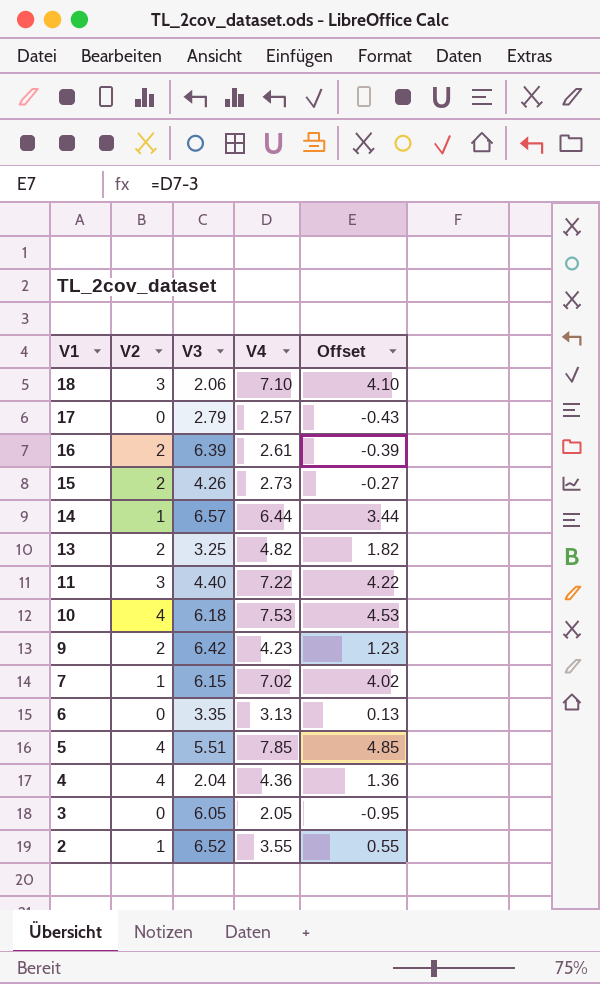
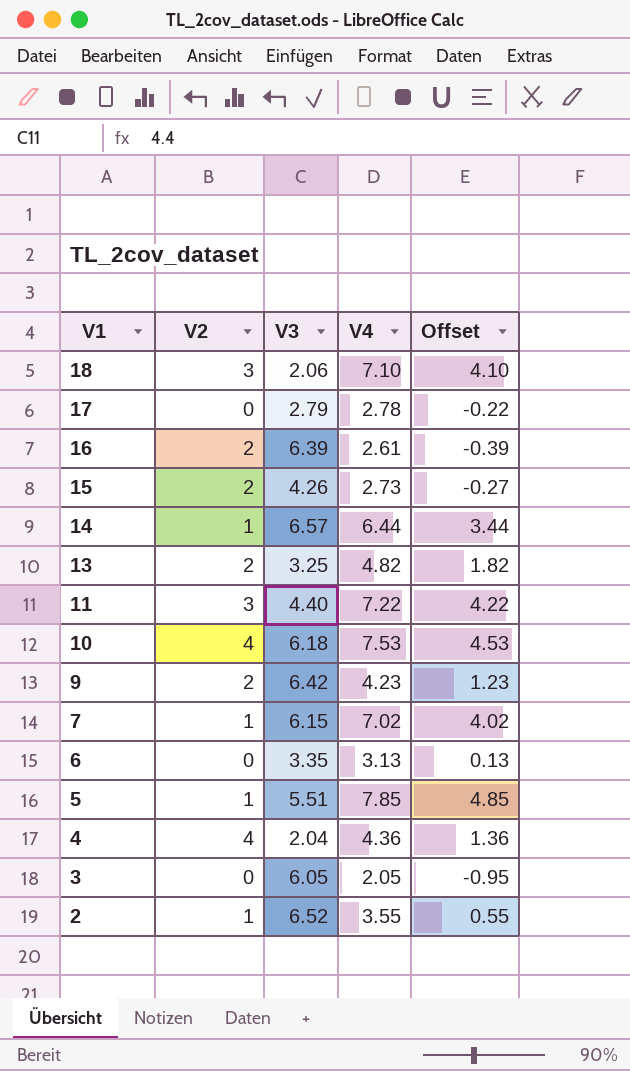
17 | V4: 2.57 -> 2.78
17 | Offset: -0.43 -> -0.22
5 | V2: 4 -> 1

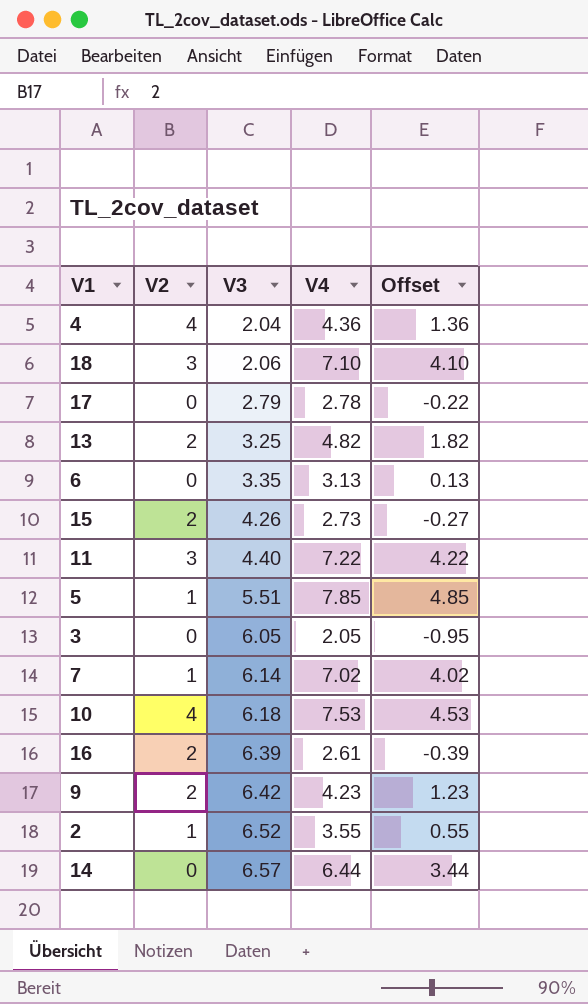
row order: V1 descending -> V3 ascending
7 | V3: 6.15 -> 6.14
14 | V2: 1 -> 0

